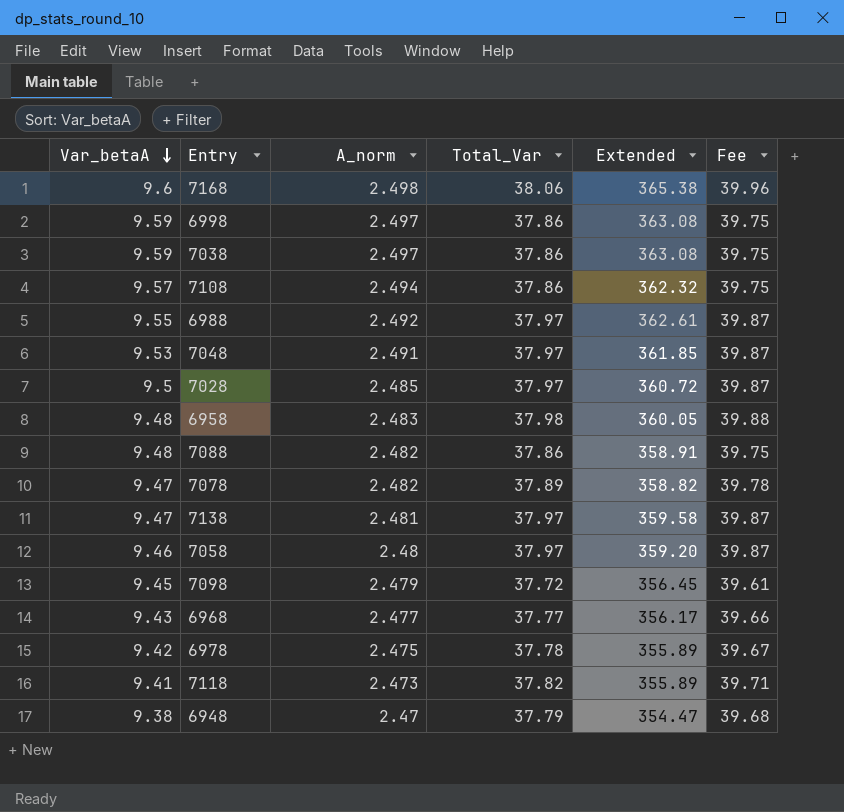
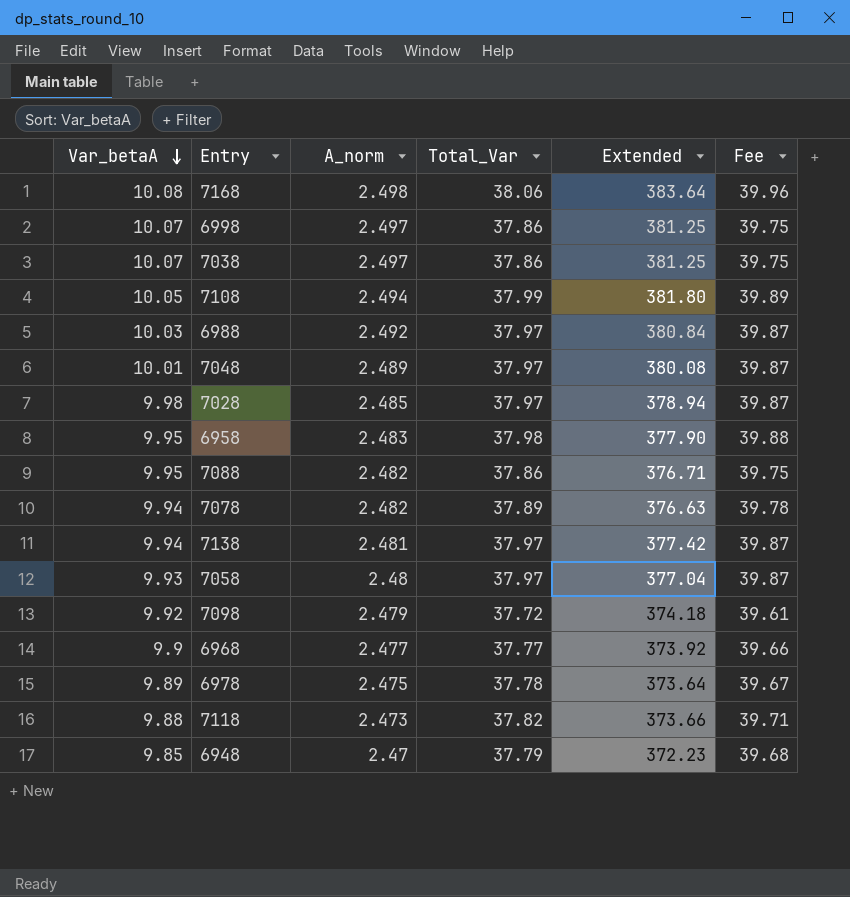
7168 | Var_betaA: 9.6 -> 10.08
7168 | Extended: 365.38 -> 383.64
6998 | Var_betaA: 9.59 -> 10.07
6998 | Extended: 363.08 -> 381.25
7038 | Var_betaA: 9.59 -> 10.07
7038 | Extended: 363.08 -> 381.25
7108 | Var_betaA: 9.57 -> 10.05
7108 | Total_Var: 37.86 -> 37.99
7108 | Extended: 362.32 -> 381.80
7108 | Fee: 39.75 -> 39.89
6988 | Var_betaA: 9.55 -> 10.03
6988 | Extended: 362.61 -> 380.84
7048 | Var_betaA: 9.53 -> 10.01
7048 | A_norm: 2.491 -> 2.489
7048 | Extended: 361.85 -> 380.08
7028 | Var_betaA: 9.5 -> 9.98
7028 | Extended: 360.72 -> 378.94
6958 | Var_betaA: 9.48 -> 9.95
6958 | Extended: 360.05 -> 377.90
7088 | Var_betaA: 9.48 -> 9.95
7088 | Extended: 358.91 -> 376.71
7078 | Var_betaA: 9.47 -> 9.94
7078 | Extended: 358.82 -> 376.63
7138 | Var_betaA: 9.47 -> 9.94
7138 | Extended: 359.58 -> 377.42
7058 | Var_betaA: 9.46 -> 9.93
7058 | Extended: 359.20 -> 377.04
7098 | Var_betaA: 9.45 -> 9.92
7098 | Extended: 356.45 -> 374.18
6968 | Var_betaA: 9.43 -> 9.9
6968 | Extended: 356.17 -> 373.92
6978 | Var_betaA: 9.42 -> 9.89
6978 | Extended: 355.89 -> 373.64
7118 | Var_betaA: 9.41 -> 9.88
7118 | Extended: 355.89 -> 373.66
6948 | Var_betaA: 9.38 -> 9.85
6948 | Extended: 354.47 -> 372.23

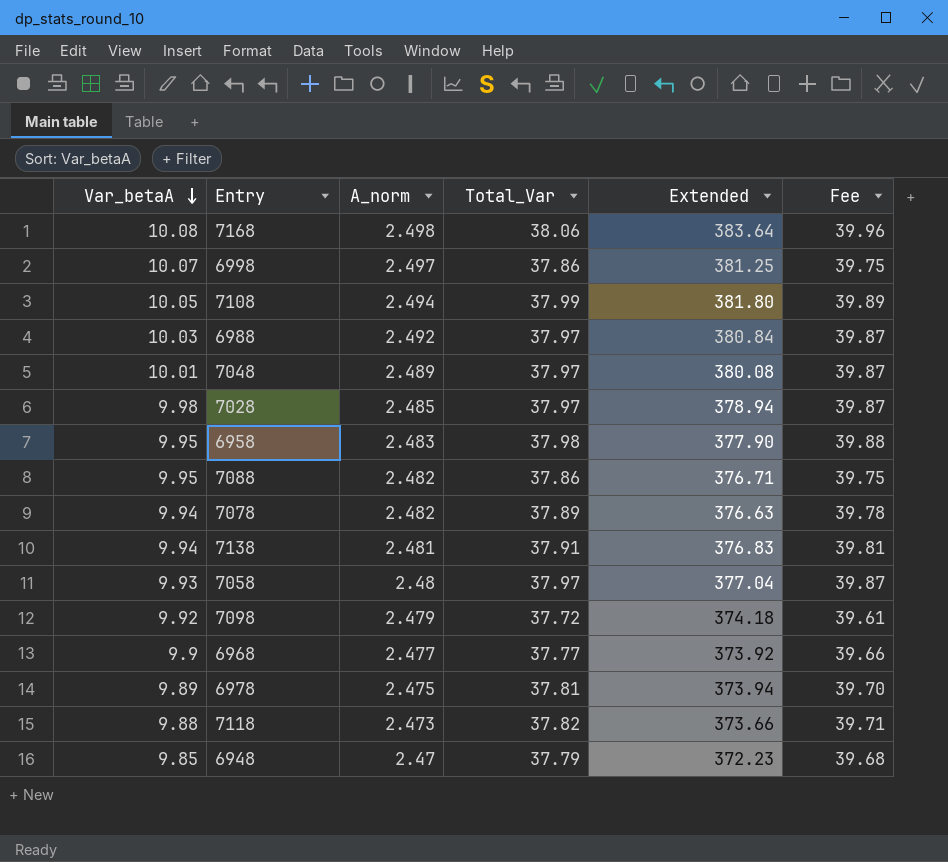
row 7038: 10.07 | 2.497 | 37.86 | 381.25 | 39.75 -> none
7138 | Total_Var: 37.97 -> 37.91
7138 | Extended: 377.42 -> 376.83
7138 | Fee: 39.87 -> 39.81
6978 | Total_Var: 37.78 -> 37.81
6978 | Extended: 373.64 -> 373.94
6978 | Fee: 39.67 -> 39.70

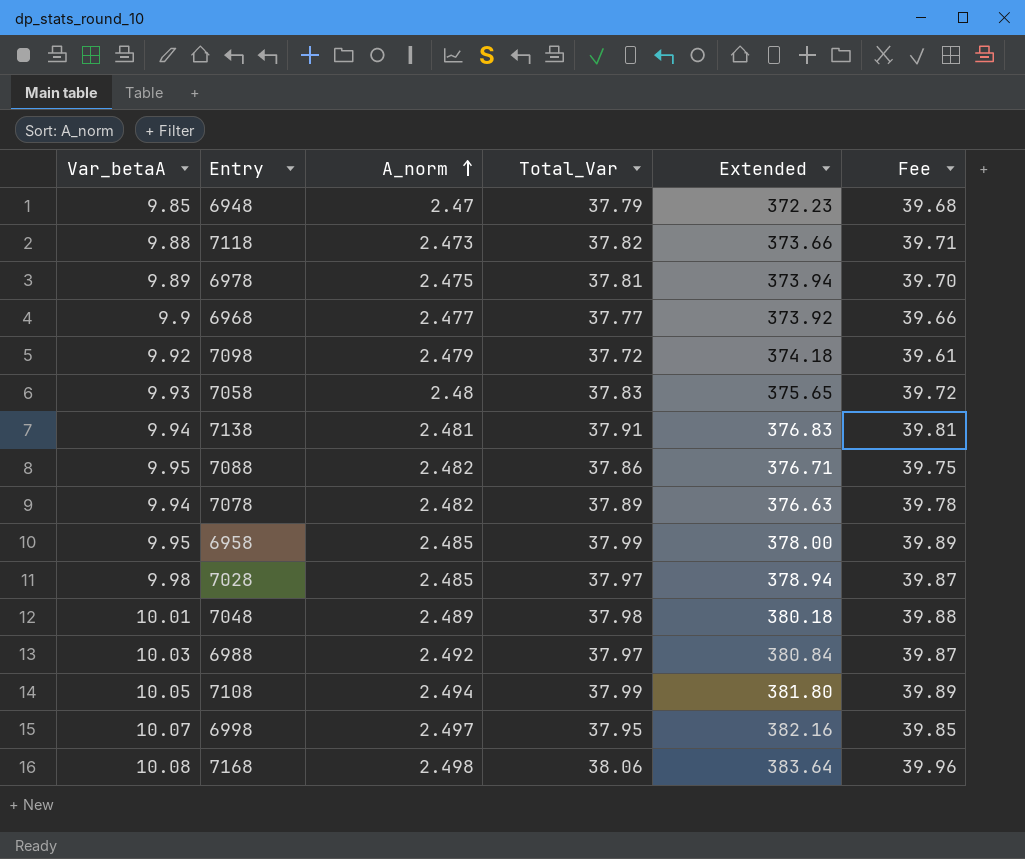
row order: Var_betaA descending -> A_norm ascending
7058 | Total_Var: 37.97 -> 37.83
7058 | Extended: 377.04 -> 375.65
7058 | Fee: 39.87 -> 39.72
6958 | A_norm: 2.483 -> 2.485
6958 | Total_Var: 37.98 -> 37.99
6958 | Extended: 377.90 -> 378.00
6958 | Fee: 39.88 -> 39.89
7048 | Total_Var: 37.97 -> 37.98
7048 | Extended: 380.08 -> 380.18
7048 | Fee: 39.87 -> 39.88
6998 | Total_Var: 37.86 -> 37.95
6998 | Extended: 381.25 -> 382.16
6998 | Fee: 39.75 -> 39.85

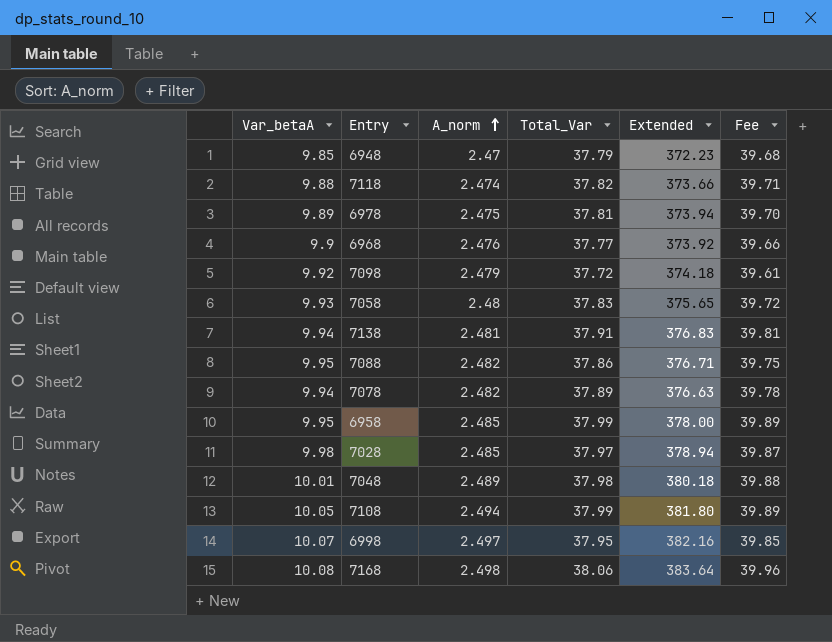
row 6988: 10.03 | 2.492 | 37.97 | 380.84 | 39.87 -> none
7118 | A_norm: 2.473 -> 2.474
6968 | A_norm: 2.477 -> 2.476

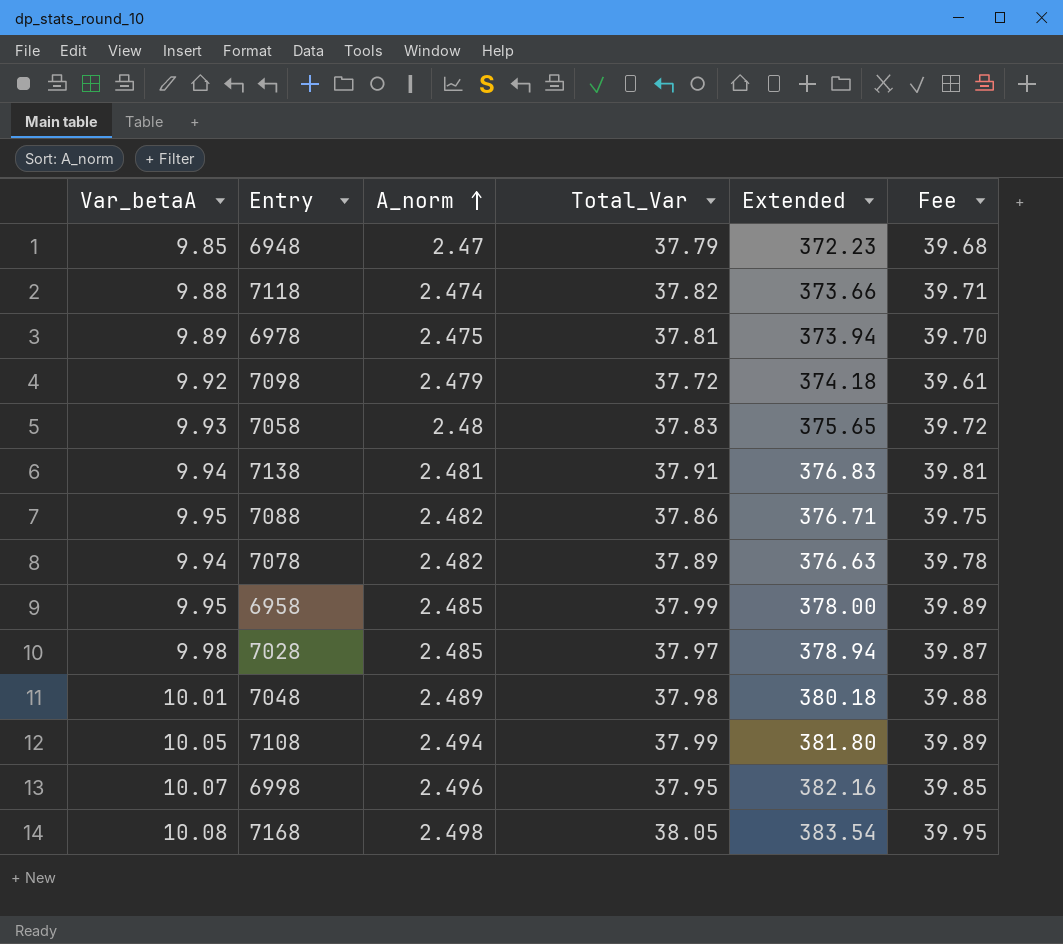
row 6968: 9.9 | 2.476 | 37.77 | 373.92 | 39.66 -> none
6998 | A_norm: 2.497 -> 2.496
7168 | Total_Var: 38.06 -> 38.05
7168 | Extended: 383.64 -> 383.54
7168 | Fee: 39.96 -> 39.95

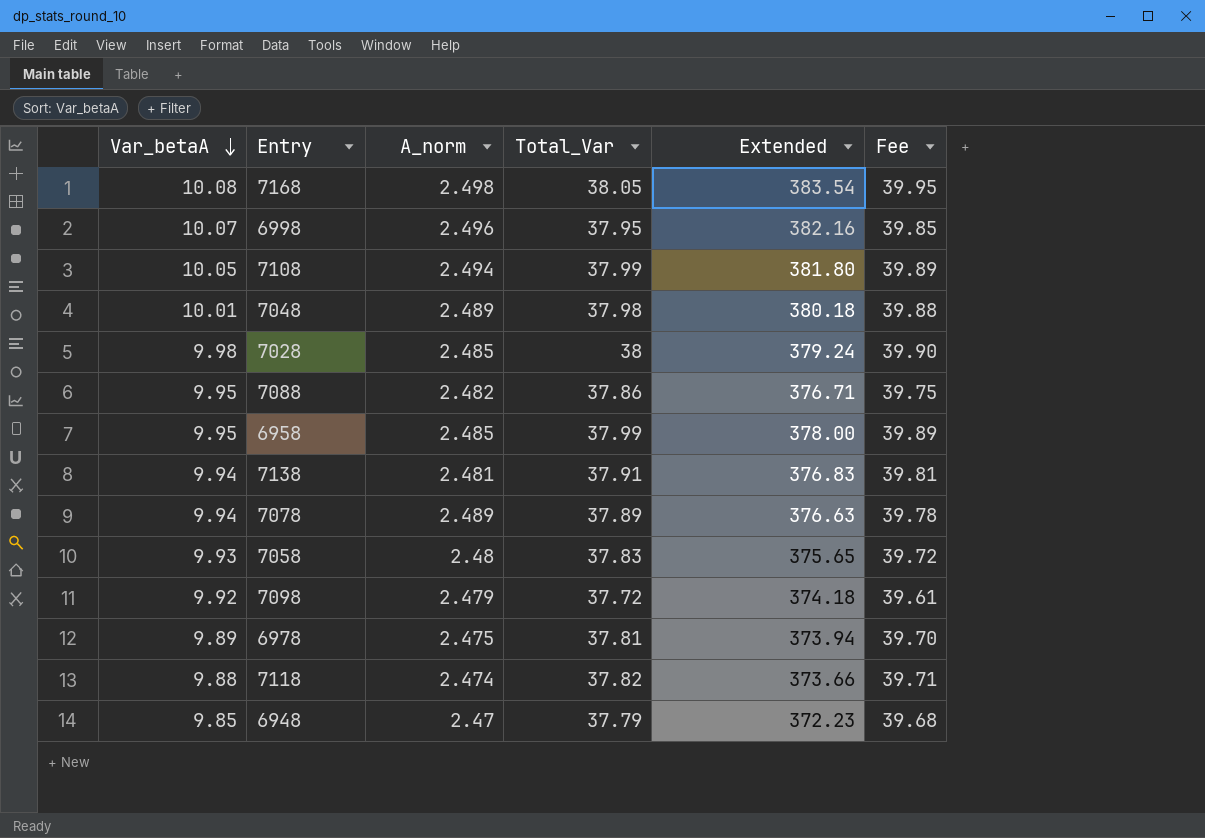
row order: A_norm ascending -> Var_betaA descending
7028 | Total_Var: 37.97 -> 38
7028 | Extended: 378.94 -> 379.24
7028 | Fee: 39.87 -> 39.90
7078 | A_norm: 2.482 -> 2.489

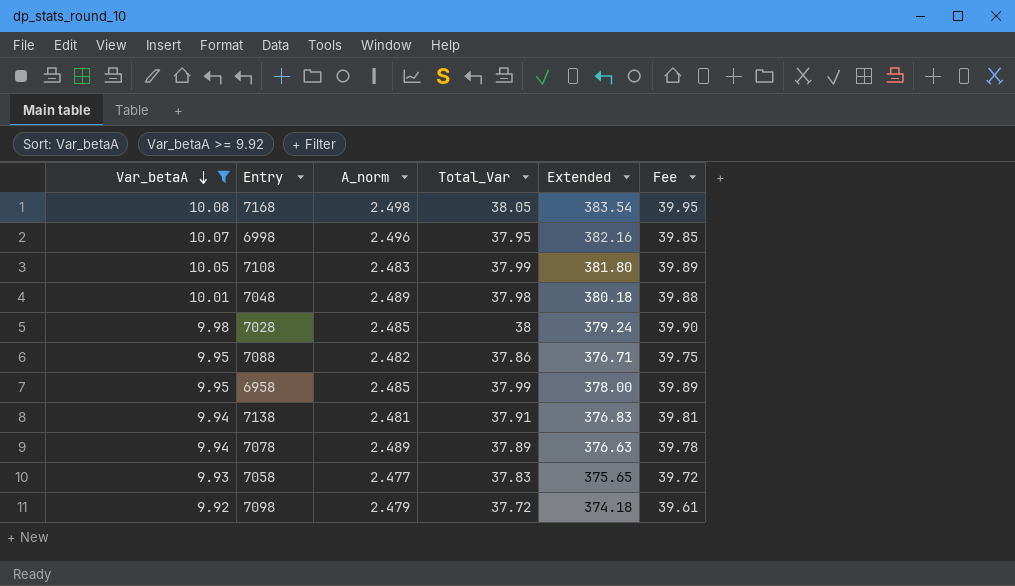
filter: none -> Var_betaA >= 9.92
7108 | A_norm: 2.494 -> 2.483
7058 | A_norm: 2.48 -> 2.477

